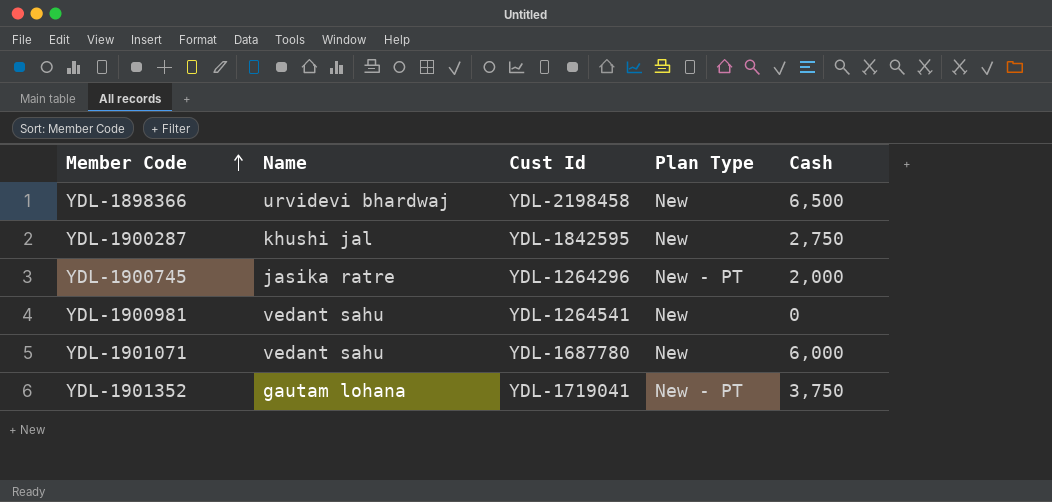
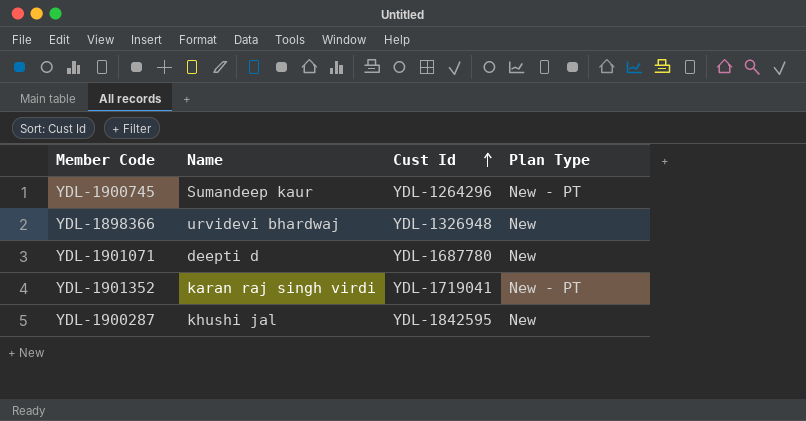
row order: Member Code ascending -> Cust Id ascending
column Cash | position: 5 -> none
row YDL-1900981: vedant sahu | YDL-1264541 | New | 0 -> none
YDL-1900745 | Name: jasika ratre -> Sumandeep kaur
YDL-1898366 | Cust Id: YDL-2198458 -> YDL-1326948
YDL-1901071 | Name: vedant sahu -> deepti d
YDL-1901352 | Name: gautam lohana -> karan raj singh virdi

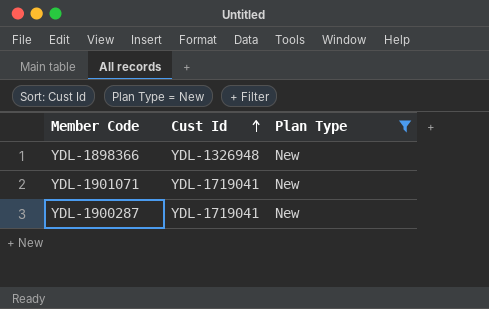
filter: none -> Plan Type = New
column Name | position: 2 -> none
YDL-1901071 | Cust Id: YDL-1687780 -> YDL-1719041
YDL-1900287 | Cust Id: YDL-1842595 -> YDL-1719041

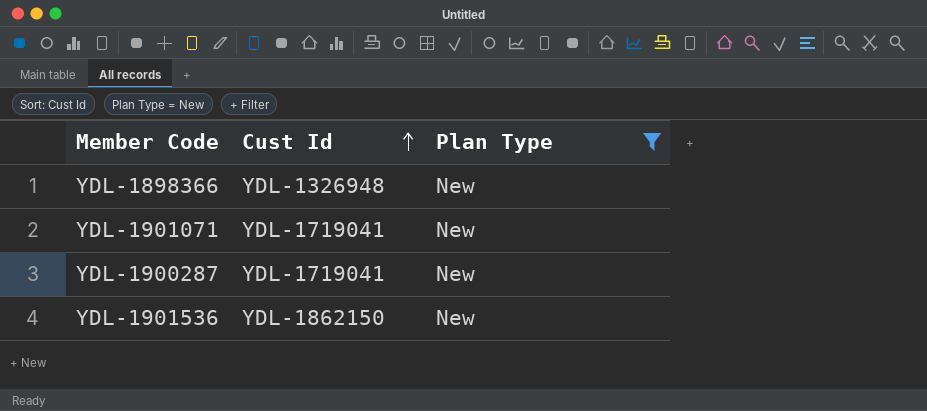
row YDL-1901536: none -> YDL-1862150 | New

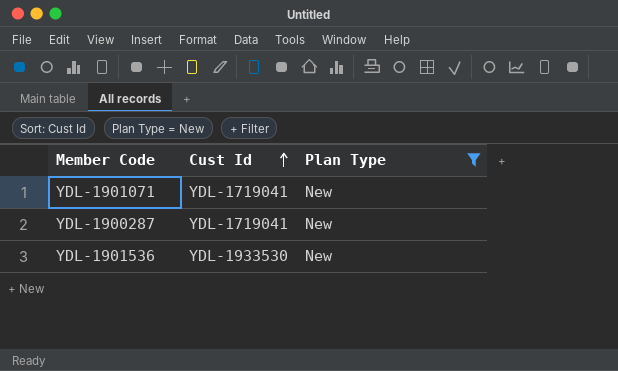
row YDL-1898366: YDL-1326948 | New -> none
YDL-1901536 | Cust Id: YDL-1862150 -> YDL-1933530

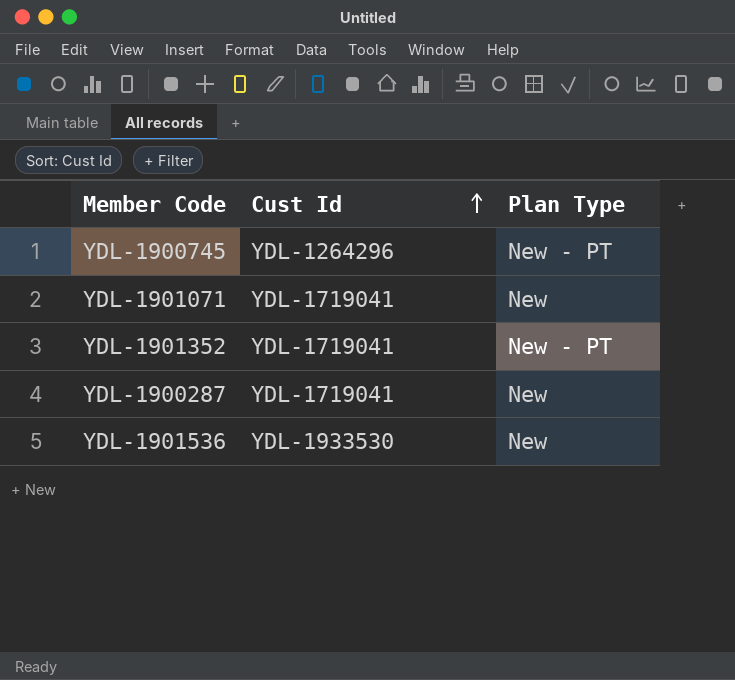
filter: Plan Type = New -> none

